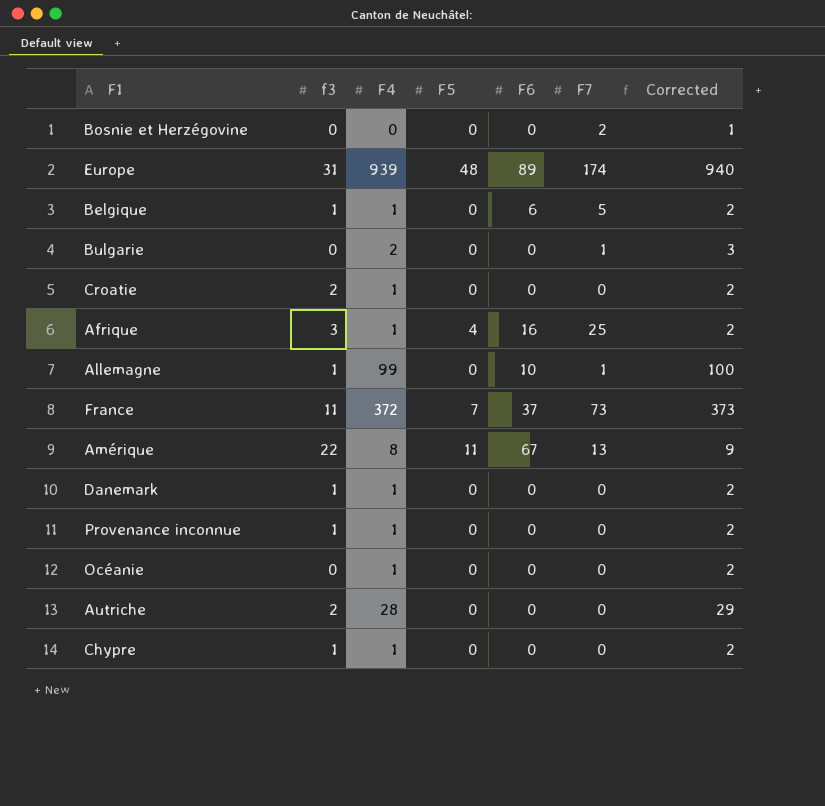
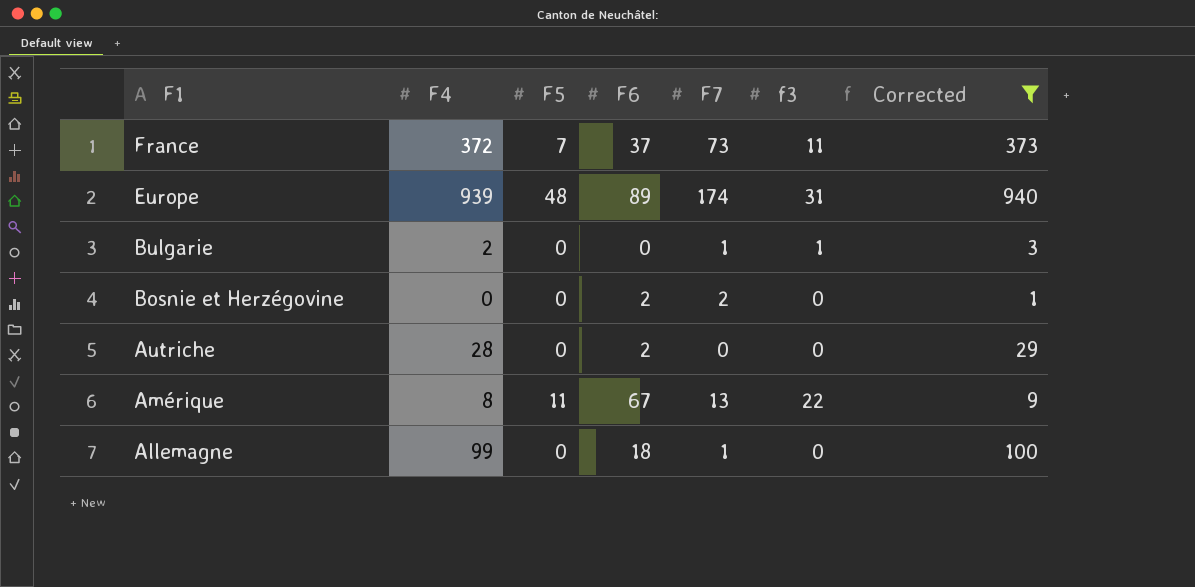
filter: none -> Corrected != 2
row order: none -> F1 descending
column f3 | position: 2 -> 6
Bulgarie | f3: 0 -> 1
Bosnie et Herzégovine | F6: 0 -> 2
Autriche | F6: 0 -> 2
Autriche | f3: 2 -> 0
Allemagne | F6: 10 -> 18
Allemagne | f3: 1 -> 0

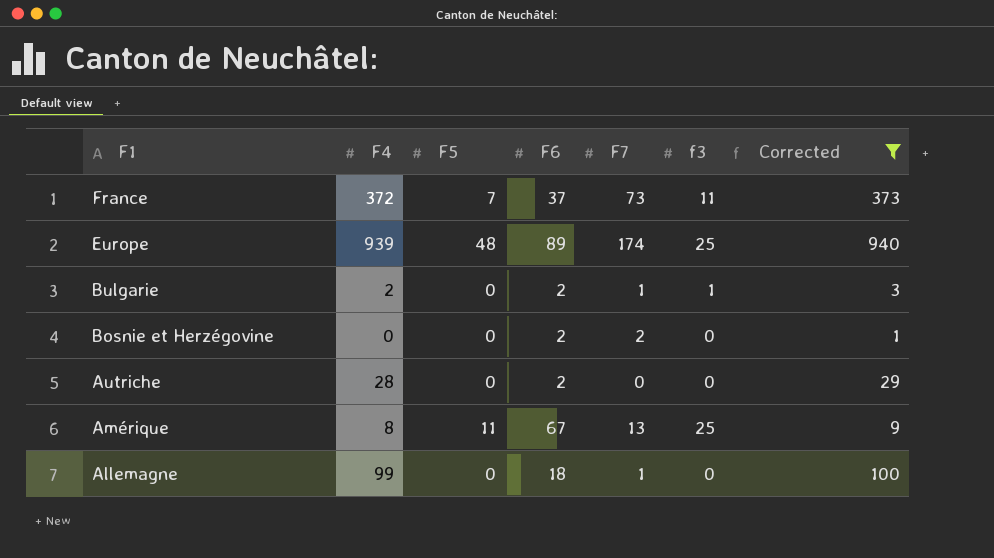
Europe | f3: 31 -> 25
Bulgarie | F6: 0 -> 2
Amérique | f3: 22 -> 25

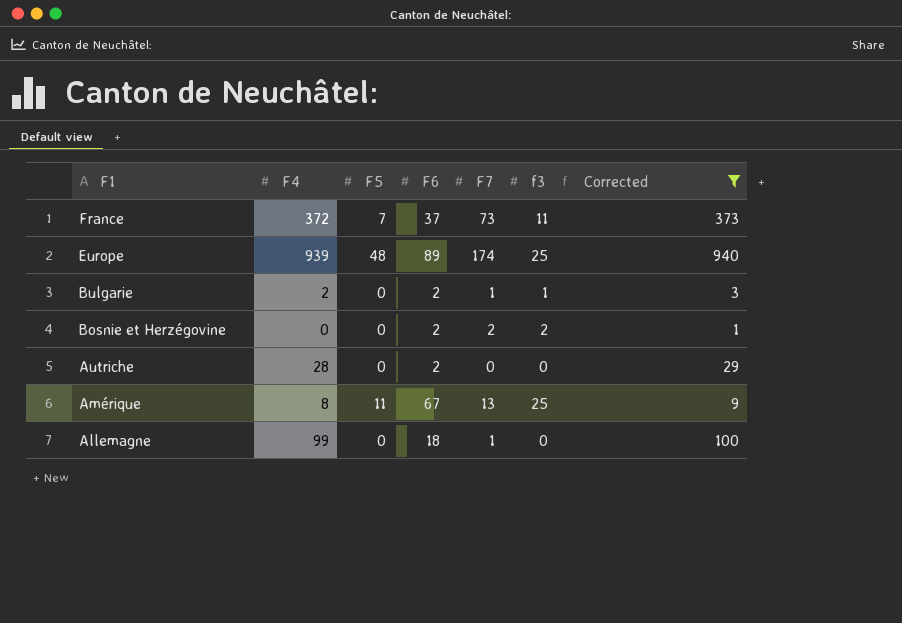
Bosnie et Herzégovine | f3: 0 -> 2

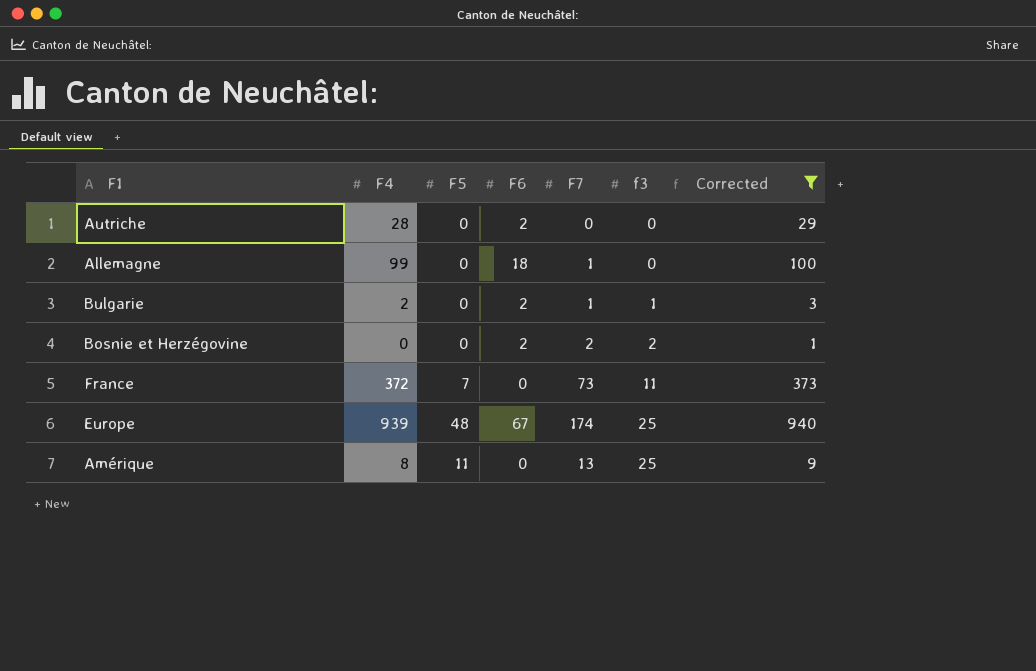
row order: F1 descending -> f3 ascending
France | F6: 37 -> 0
Europe | F6: 89 -> 67
Amérique | F6: 67 -> 0

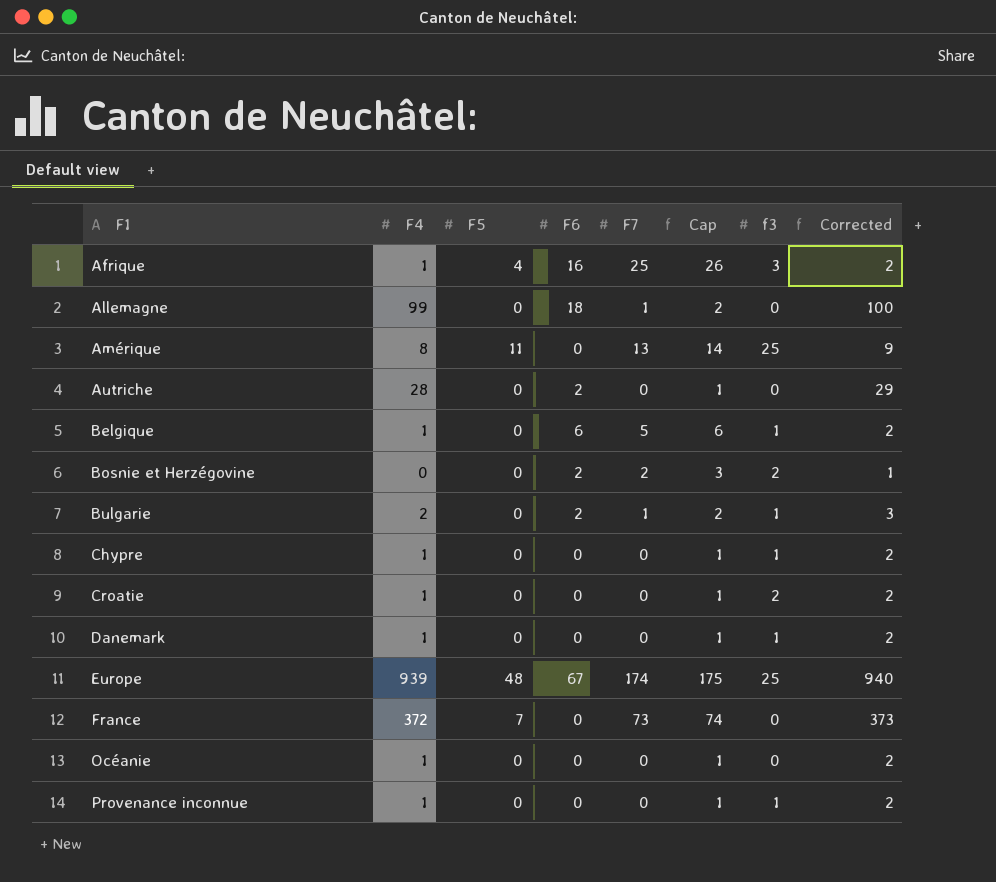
filter: Corrected != 2 -> none
row order: f3 ascending -> F1 ascending
column Cap | formula: none -> [F7] + 1
France | f3: 11 -> 0

